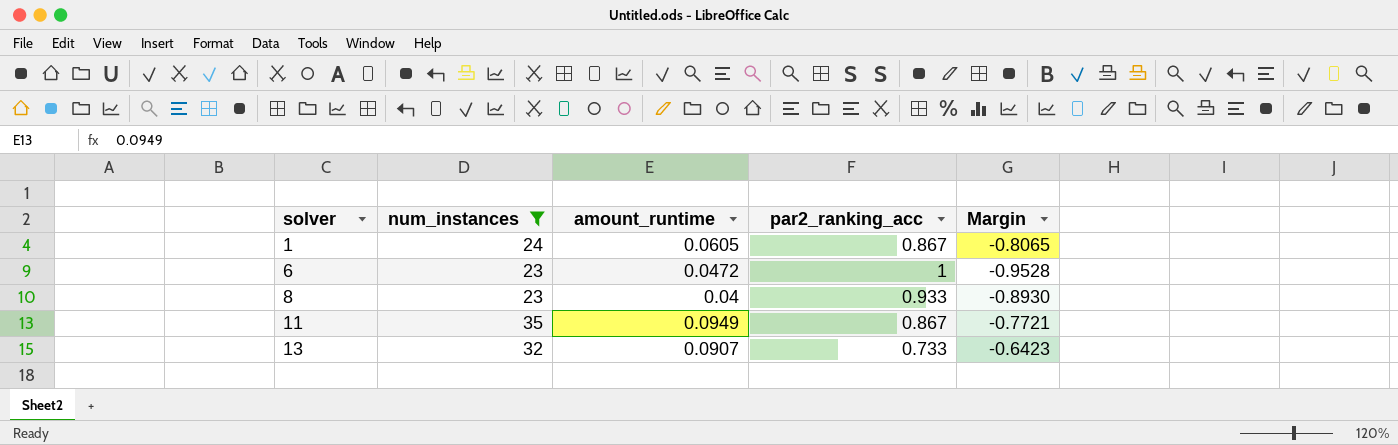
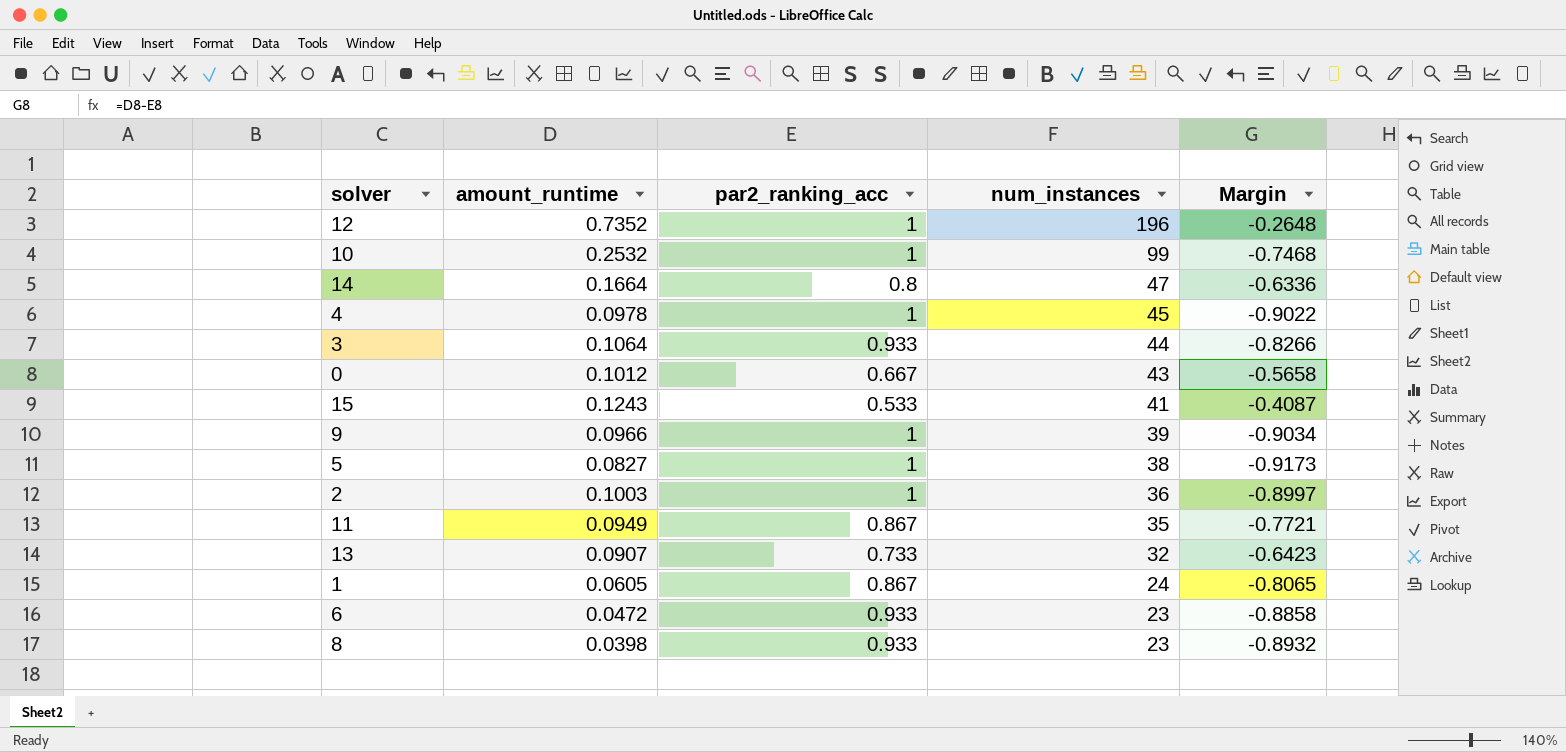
filter: num_instances <= 35 -> none
row order: solver ascending -> num_instances descending
column num_instances | position: 2 -> 4
6 | par2_ranking_acc: 1 -> 0.933
6 | Margin: -0.9528 -> -0.8858
8 | amount_runtime: 0.04 -> 0.0398
8 | Margin: -0.8930 -> -0.8932

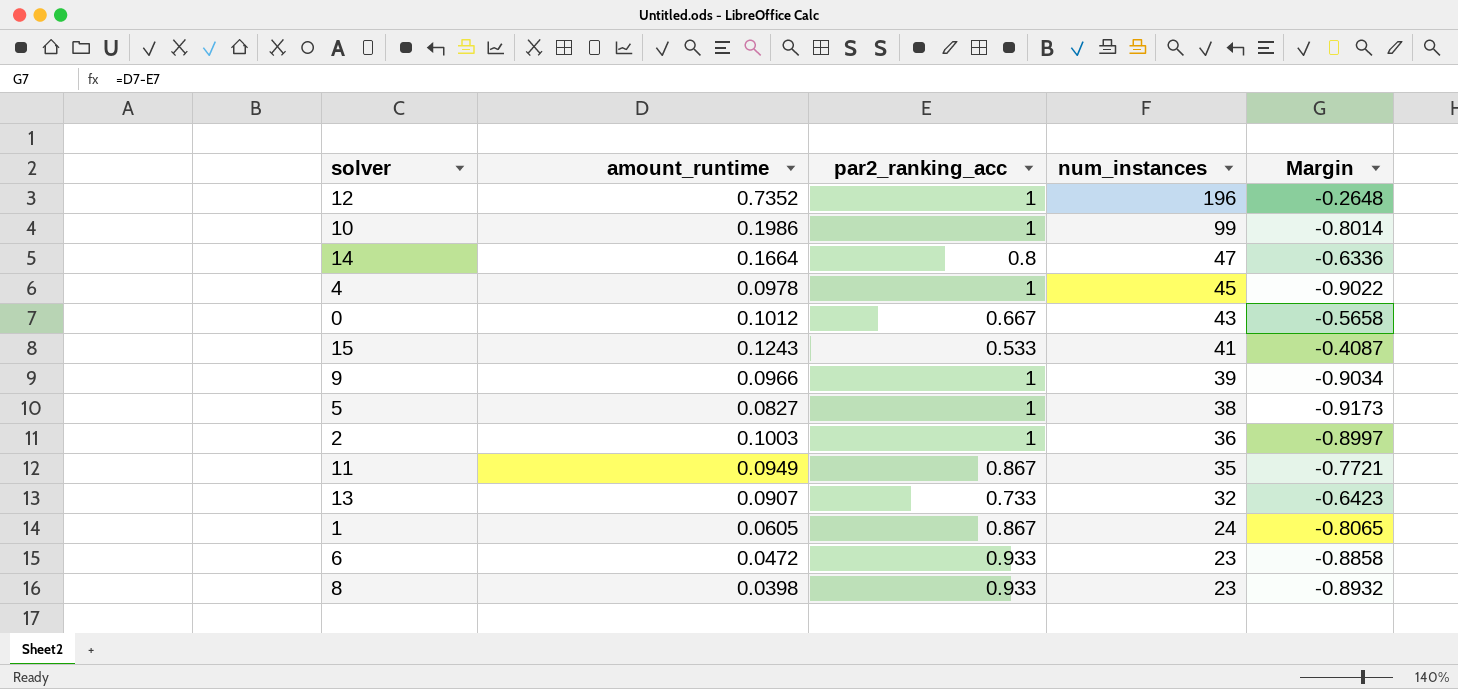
row 3: 0.1064 | 0.933 | 44 | -0.8266 -> none
10 | amount_runtime: 0.2532 -> 0.1986
10 | Margin: -0.7468 -> -0.8014

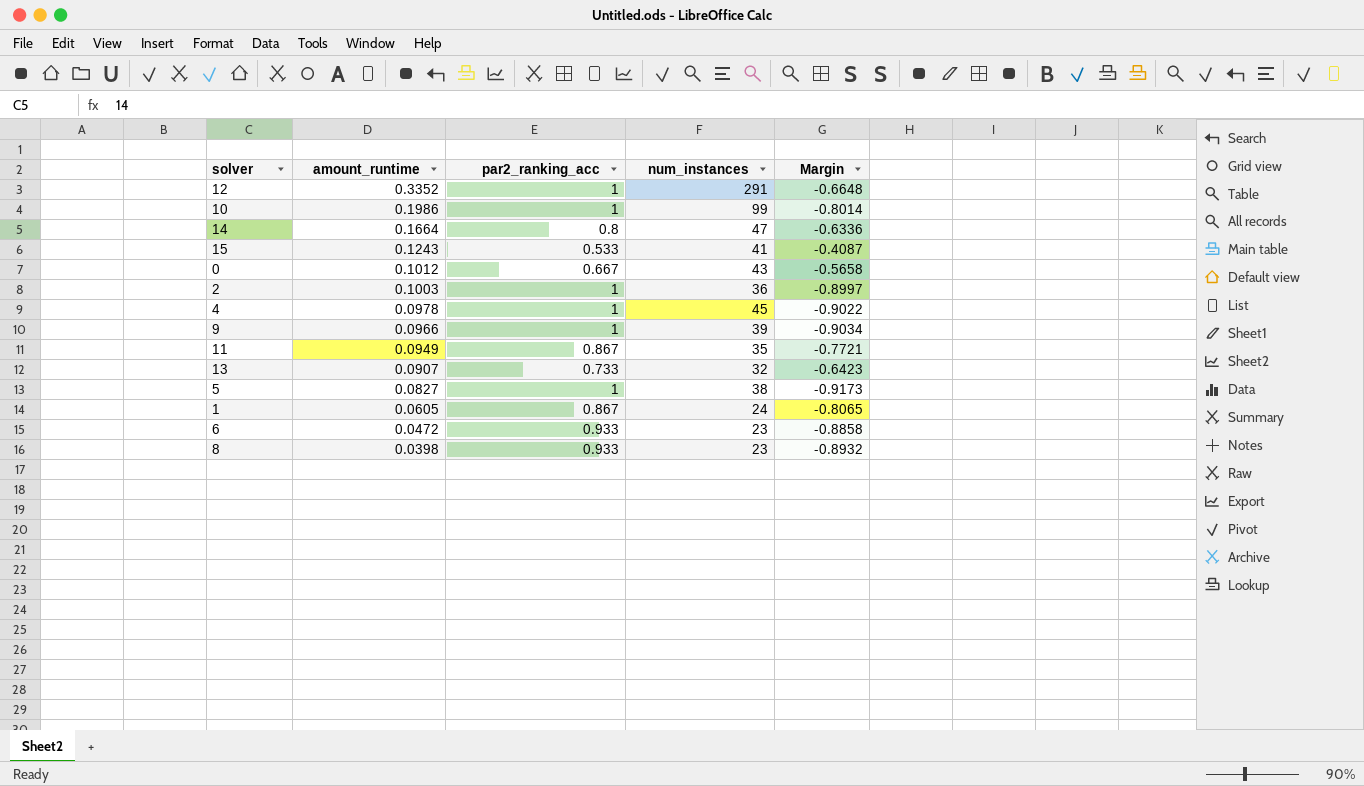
row order: num_instances descending -> amount_runtime descending
12 | amount_runtime: 0.7352 -> 0.3352
12 | num_instances: 196 -> 291
12 | Margin: -0.2648 -> -0.6648

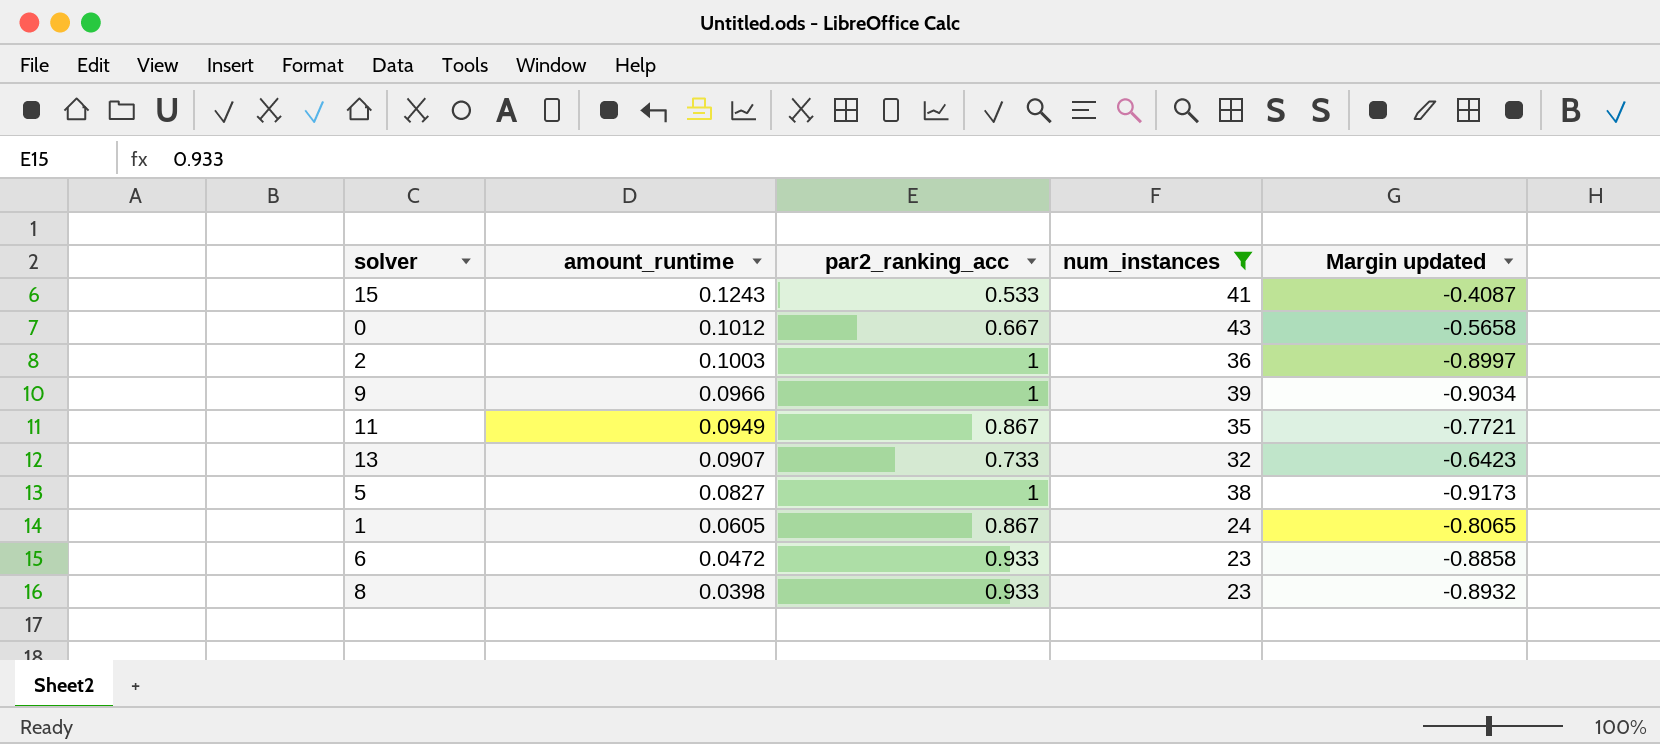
filter: none -> num_instances <= 43
column name: Margin -> Margin updated

